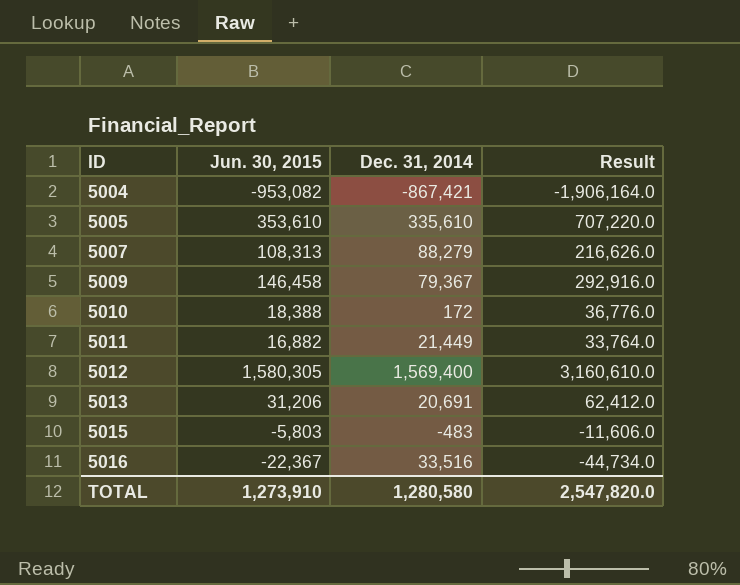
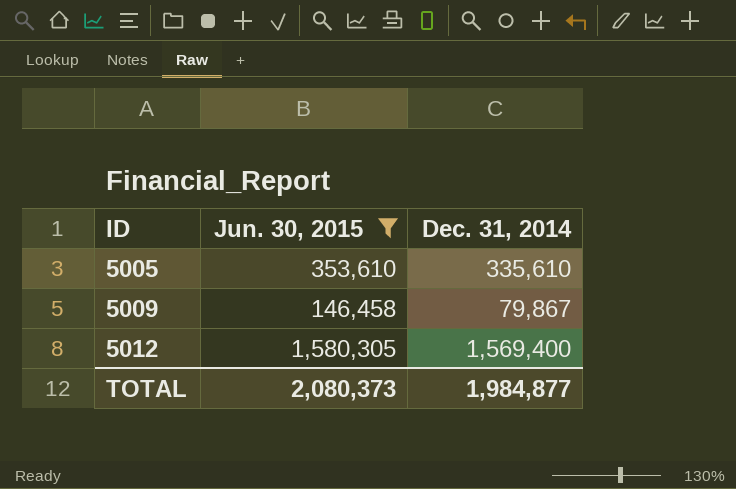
filter: none -> Jun. 30, 2015 >= 146,458
column Result | formula: [Jun. 30, 2015] * 2 -> none
5009 | Dec. 31, 2014: 79,367 -> 79,867
TOTAL | Jun. 30, 2015: 1,273,910 -> 2,080,373
TOTAL | Dec. 31, 2014: 1,280,580 -> 1,984,877

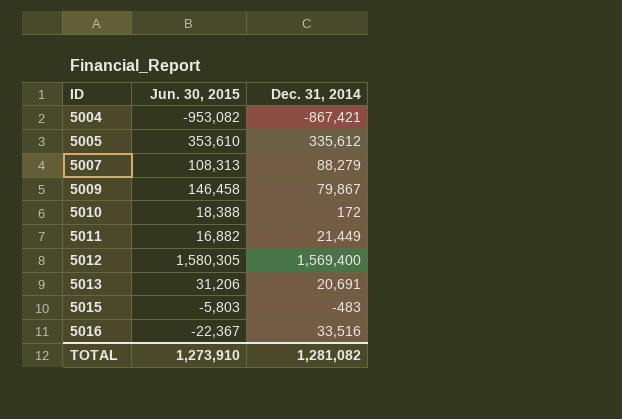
filter: Jun. 30, 2015 >= 146,458 -> none
5005 | Dec. 31, 2014: 335,610 -> 335,612
TOTAL | Jun. 30, 2015: 2,080,373 -> 1,273,910
TOTAL | Dec. 31, 2014: 1,984,877 -> 1,281,082

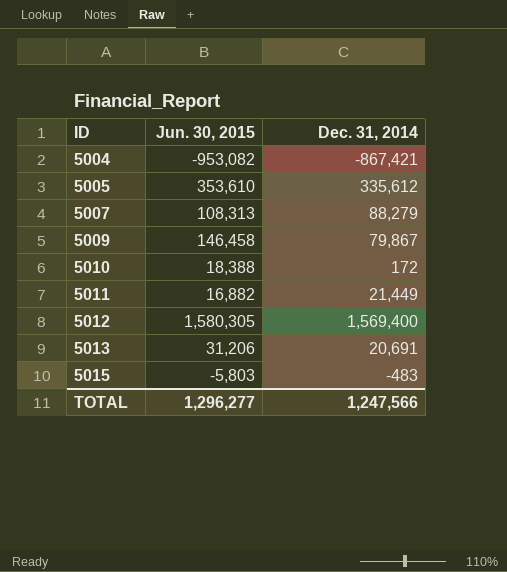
row 5016: -22,367 | 33,516 -> none
TOTAL | Jun. 30, 2015: 1,273,910 -> 1,296,277
TOTAL | Dec. 31, 2014: 1,281,082 -> 1,247,566

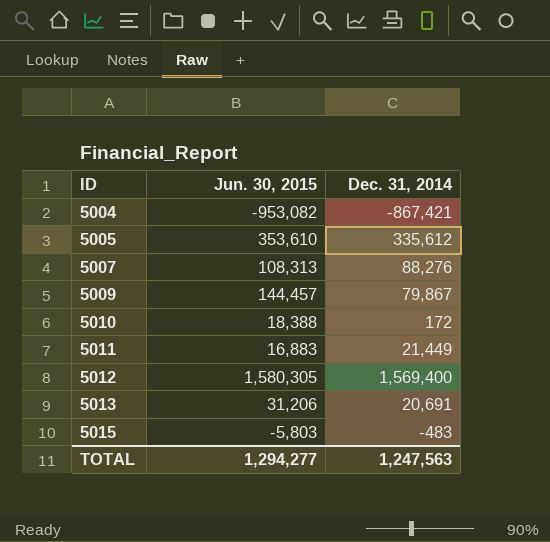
5007 | Dec. 31, 2014: 88,279 -> 88,276
5009 | Jun. 30, 2015: 146,458 -> 144,457
5011 | Jun. 30, 2015: 16,882 -> 16,883
TOTAL | Jun. 30, 2015: 1,296,277 -> 1,294,277
TOTAL | Dec. 31, 2014: 1,247,566 -> 1,247,563

